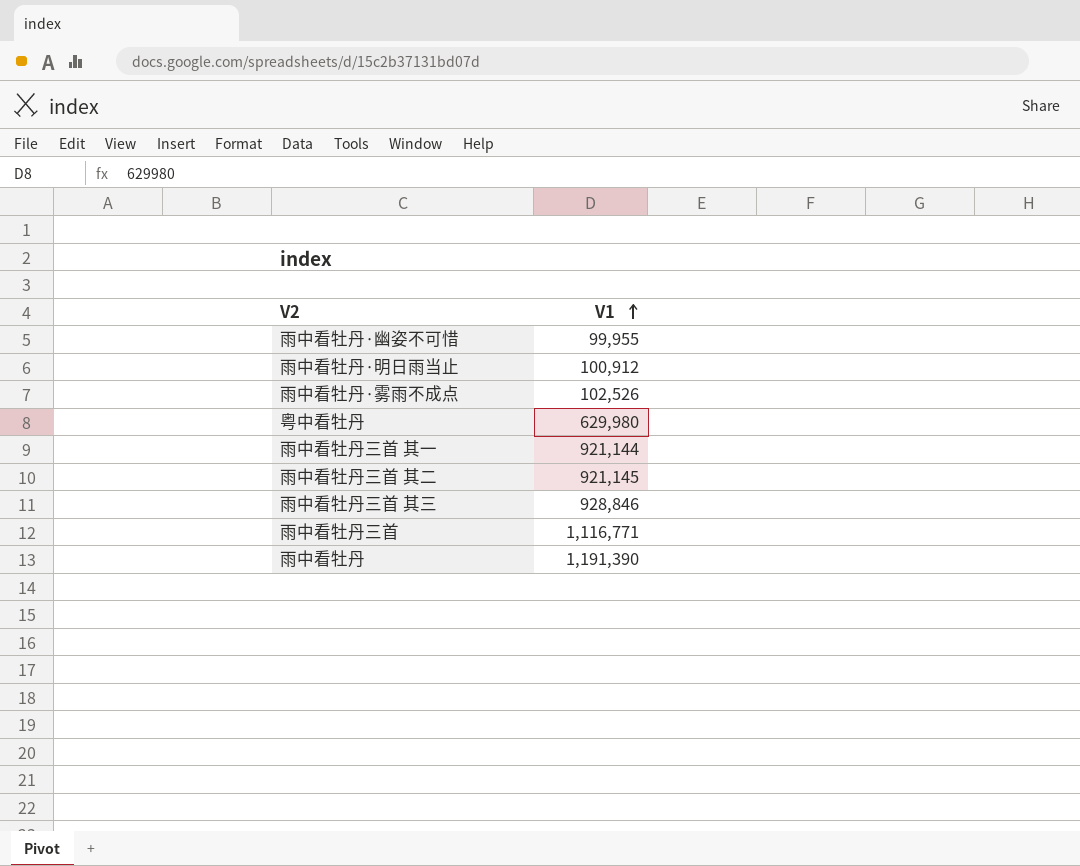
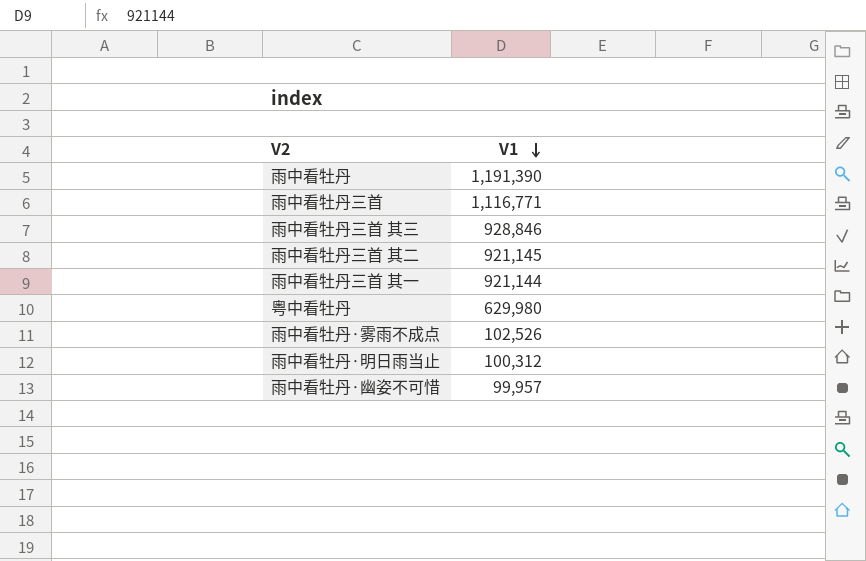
row order: V1 ascending -> V1 descending
雨中看牡丹·明日雨当止 | V1: 100,912 -> 100,312
雨中看牡丹·幽姿不可惜 | V1: 99,955 -> 99,957

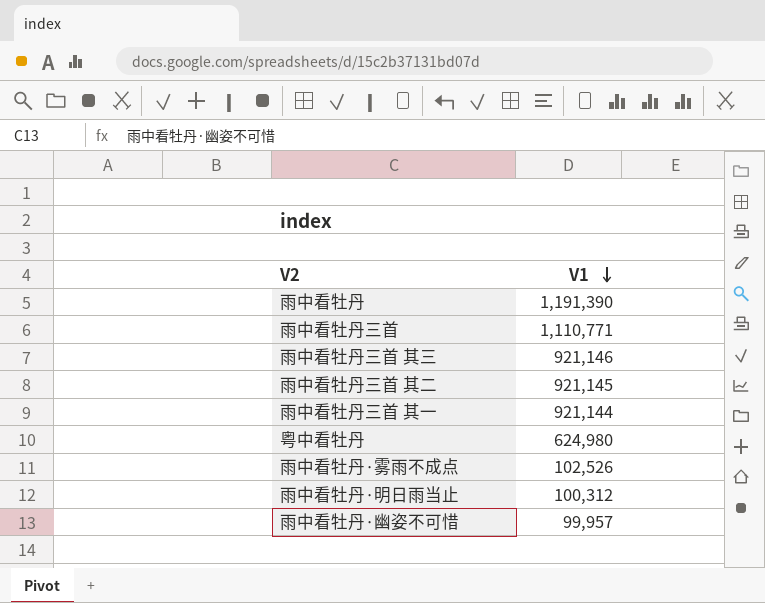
雨中看牡丹三首 | V1: 1,116,771 -> 1,110,771
雨中看牡丹三首 其三 | V1: 928,846 -> 921,146
粤中看牡丹 | V1: 629,980 -> 624,980

